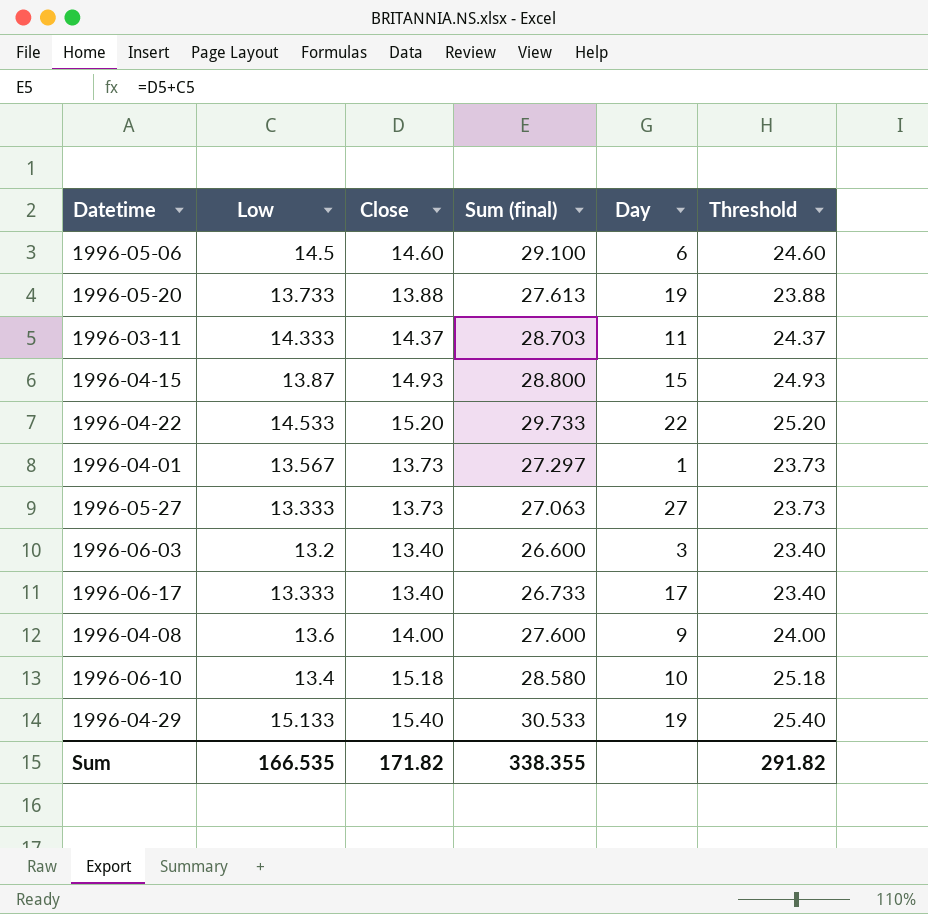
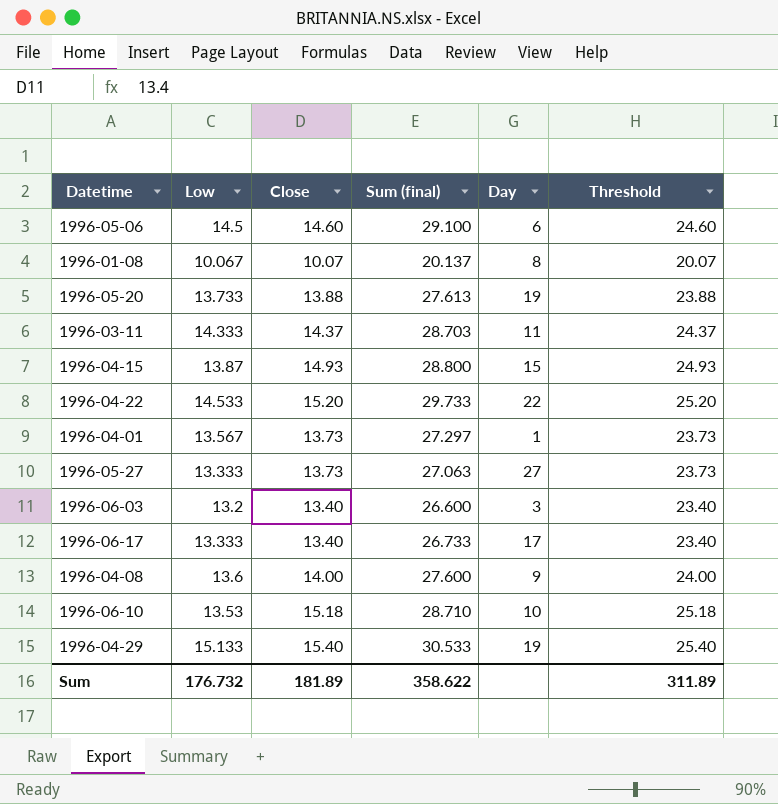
row 1996-01-08: none -> 10.067 | 10.07 | 20.137 | 8 | 20.07
1996-06-10 | Low: 13.4 -> 13.53
1996-06-10 | Sum (final): 28.580 -> 28.710
Sum | Low: 166.535 -> 176.732
Sum | Close: 171.82 -> 181.89
Sum | Sum (final): 338.355 -> 358.622
Sum | Threshold: 291.82 -> 311.89

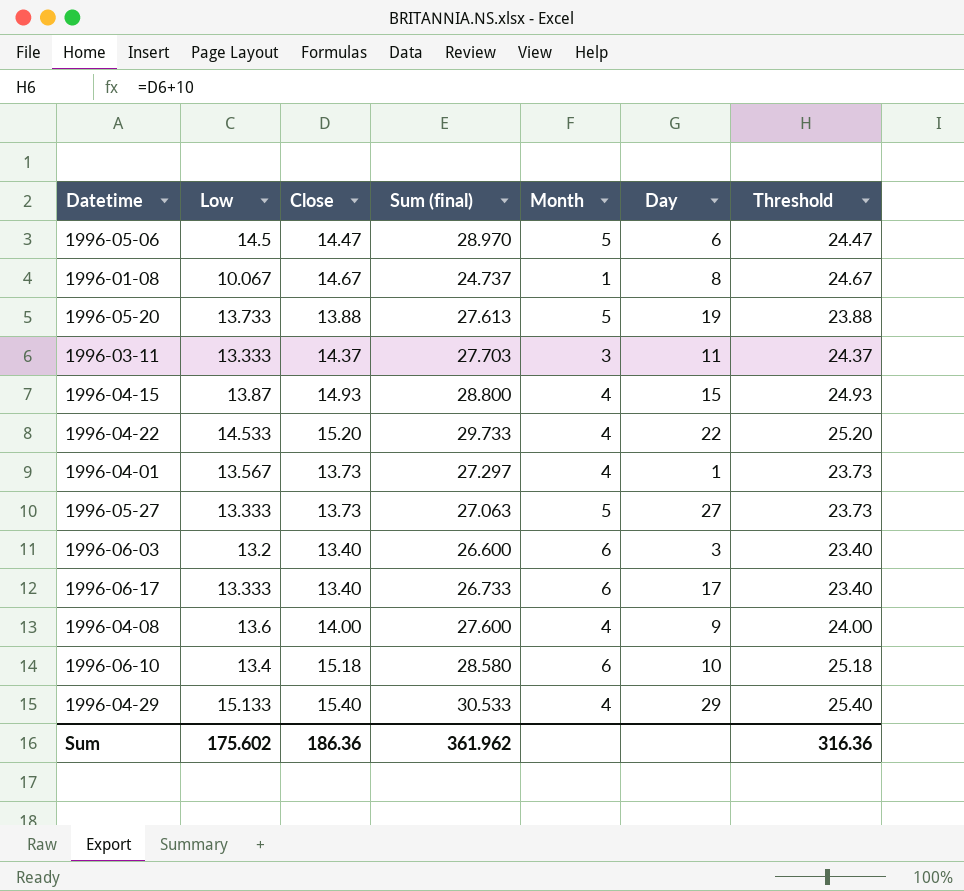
column Month | position: none -> 5
1996-05-06 | Close: 14.60 -> 14.47
1996-05-06 | Sum (final): 29.100 -> 28.970
1996-05-06 | Threshold: 24.60 -> 24.47
1996-01-08 | Close: 10.07 -> 14.67
1996-01-08 | Sum (final): 20.137 -> 24.737
1996-01-08 | Threshold: 20.07 -> 24.67
1996-03-11 | Low: 14.333 -> 13.333
1996-03-11 | Sum (final): 28.703 -> 27.703
1996-06-10 | Low: 13.53 -> 13.4
1996-06-10 | Sum (final): 28.710 -> 28.580
1996-04-29 | Day: 19 -> 29
Sum | Low: 176.732 -> 175.602
Sum | Close: 181.89 -> 186.36
Sum | Sum (final): 358.622 -> 361.962
Sum | Threshold: 311.89 -> 316.36

